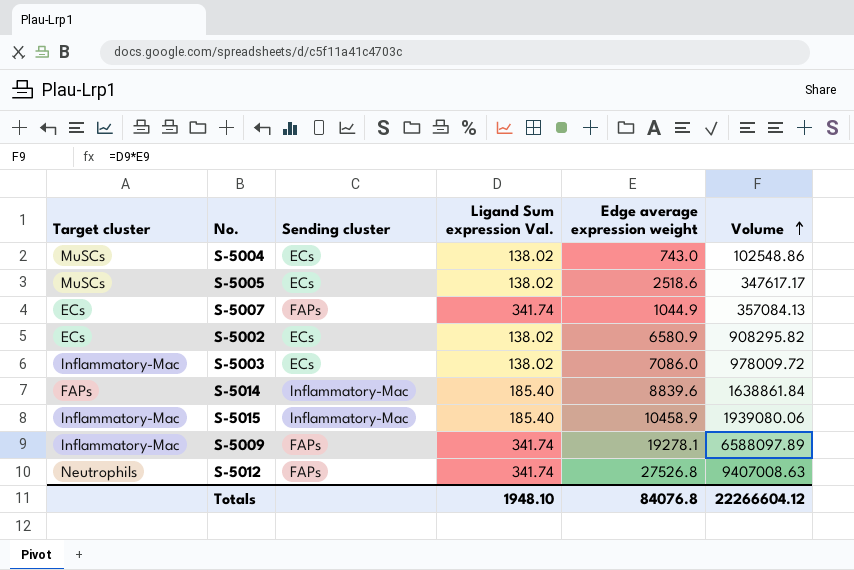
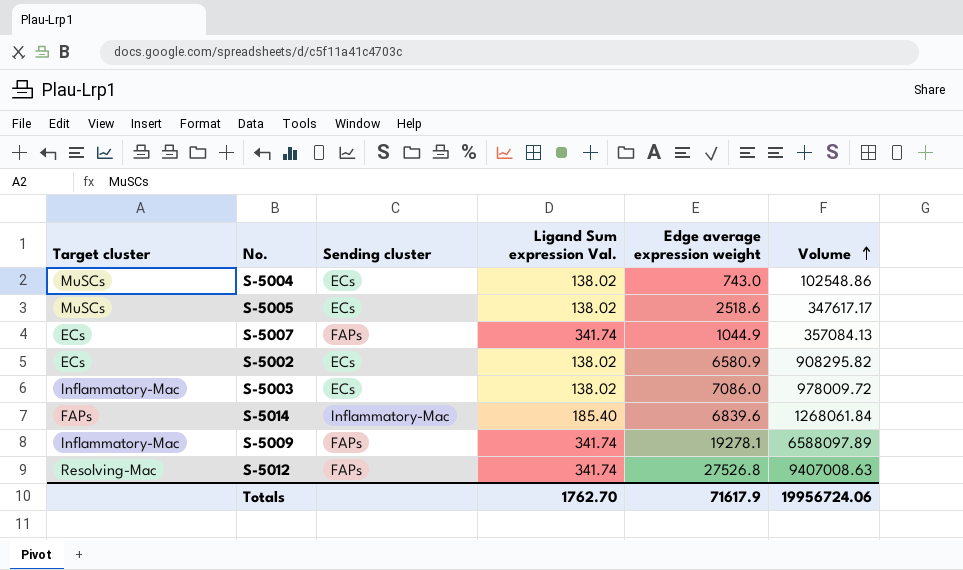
row S-5015: Inflammatory-Mac | Inflammatory-Mac | 185.40 | 10458.9 | 1939080.06 -> none
S-5014 | Edge average expression weight: 8839.6 -> 6839.6
S-5014 | Volume: 1638861.84 -> 1268061.84
S-5012 | Target cluster: Neutrophils -> Resolving-Mac
Totals | Ligand Sum expression Val.: 1948.10 -> 1762.70
Totals | Edge average expression weight: 84076.8 -> 71617.9
Totals | Volume: 22266604.12 -> 19956724.06

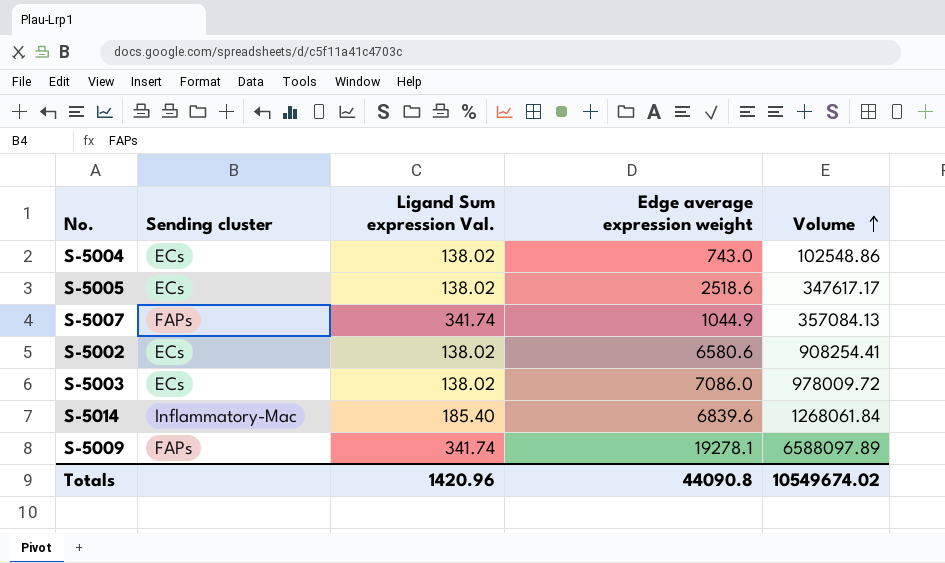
column Target cluster | position: 1 -> none
row S-5012: Resolving-Mac | FAPs | 341.74 | 27526.8 | 9407008.63 -> none
S-5002 | Edge average expression weight: 6580.9 -> 6580.6
S-5002 | Volume: 908295.82 -> 908254.41
Totals | Ligand Sum expression Val.: 1762.70 -> 1420.96
Totals | Edge average expression weight: 71617.9 -> 44090.8
Totals | Volume: 19956724.06 -> 10549674.02

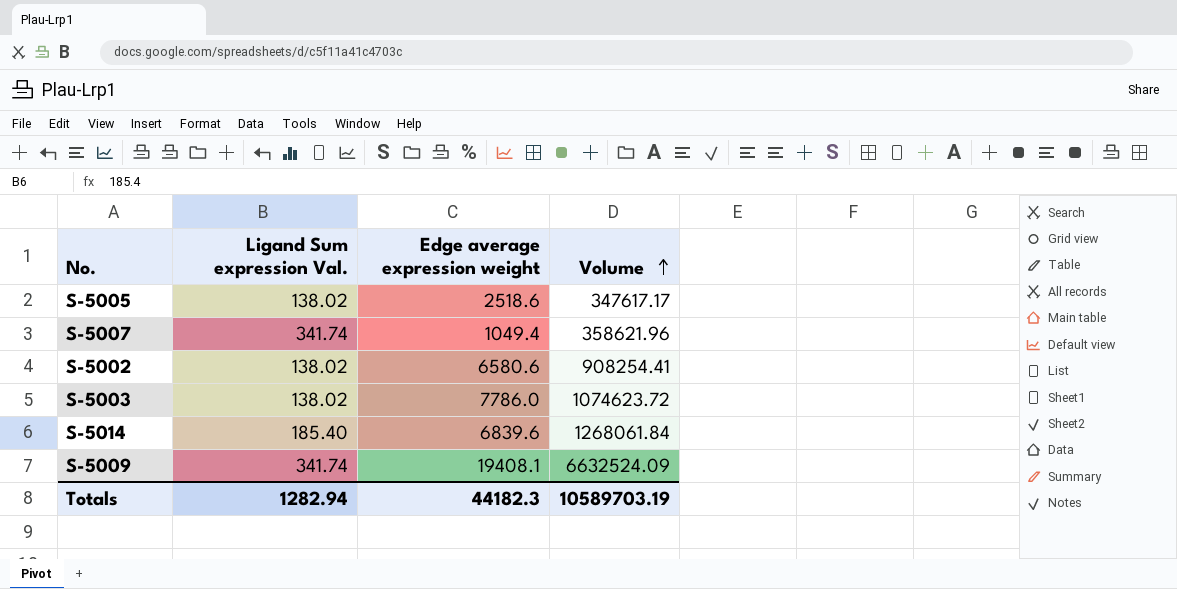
column Sending cluster | position: 2 -> none
row S-5004: ECs | 138.02 | 743.0 | 102548.86 -> none
S-5007 | Edge average expression weight: 1044.9 -> 1049.4
S-5007 | Volume: 357084.13 -> 358621.96
S-5003 | Edge average expression weight: 7086.0 -> 7786.0
S-5003 | Volume: 978009.72 -> 1074623.72
S-5009 | Edge average expression weight: 19278.1 -> 19408.1
S-5009 | Volume: 6588097.89 -> 6632524.09
Totals | Ligand Sum expression Val.: 1420.96 -> 1282.94
Totals | Edge average expression weight: 44090.8 -> 44182.3
Totals | Volume: 10549674.02 -> 10589703.19

